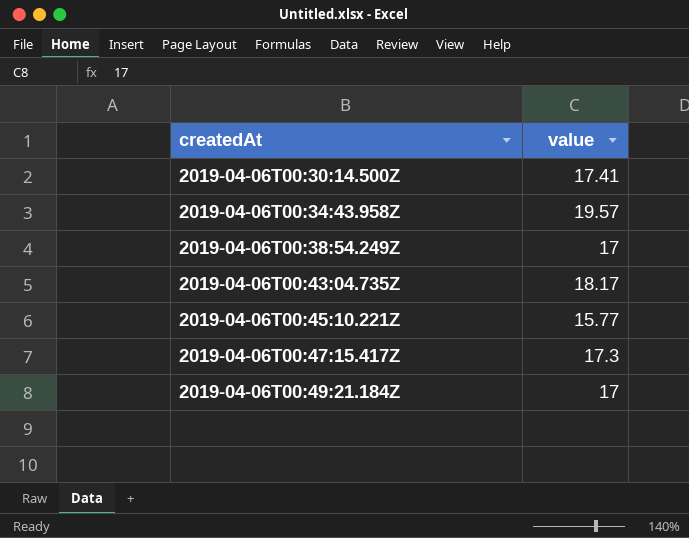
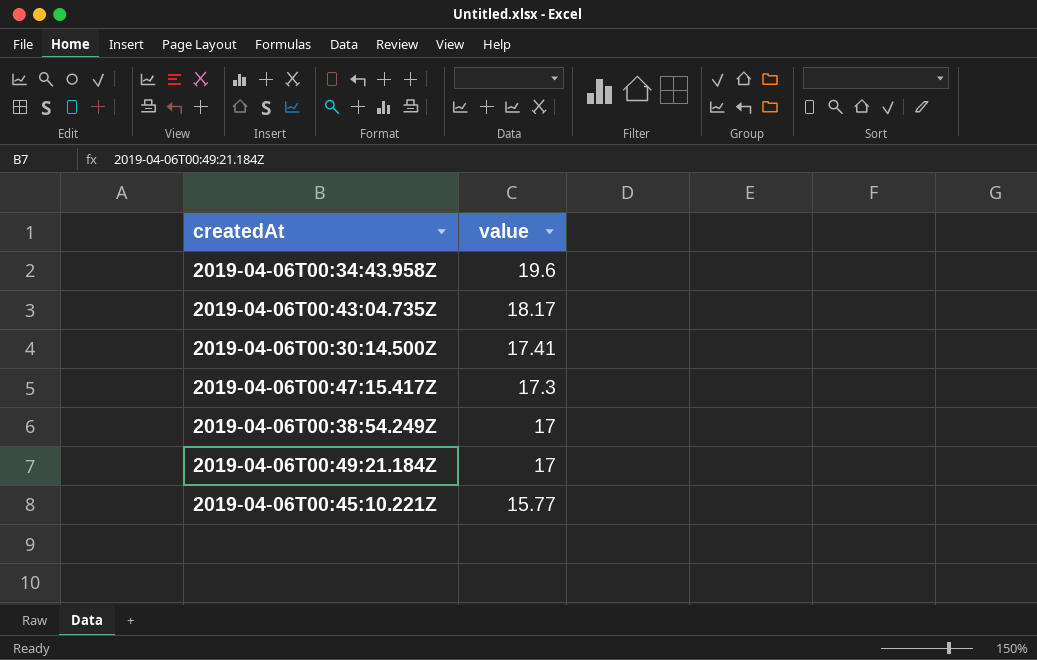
row order: createdAt ascending -> value descending
2019-04-06T00:34:43.958Z | value: 19.57 -> 19.6

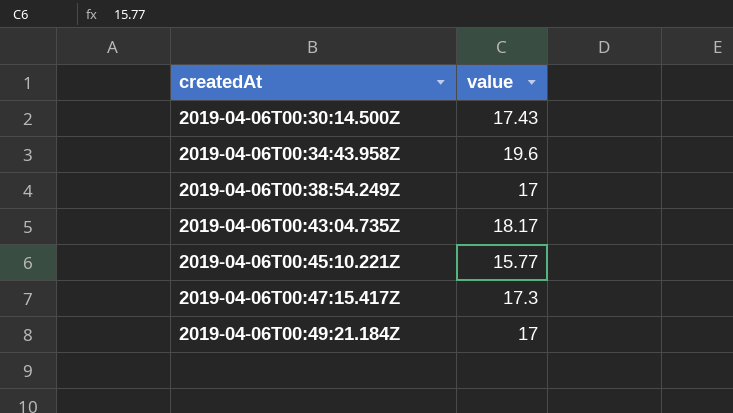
row order: value descending -> createdAt ascending
2019-04-06T00:30:14.500Z | value: 17.41 -> 17.43

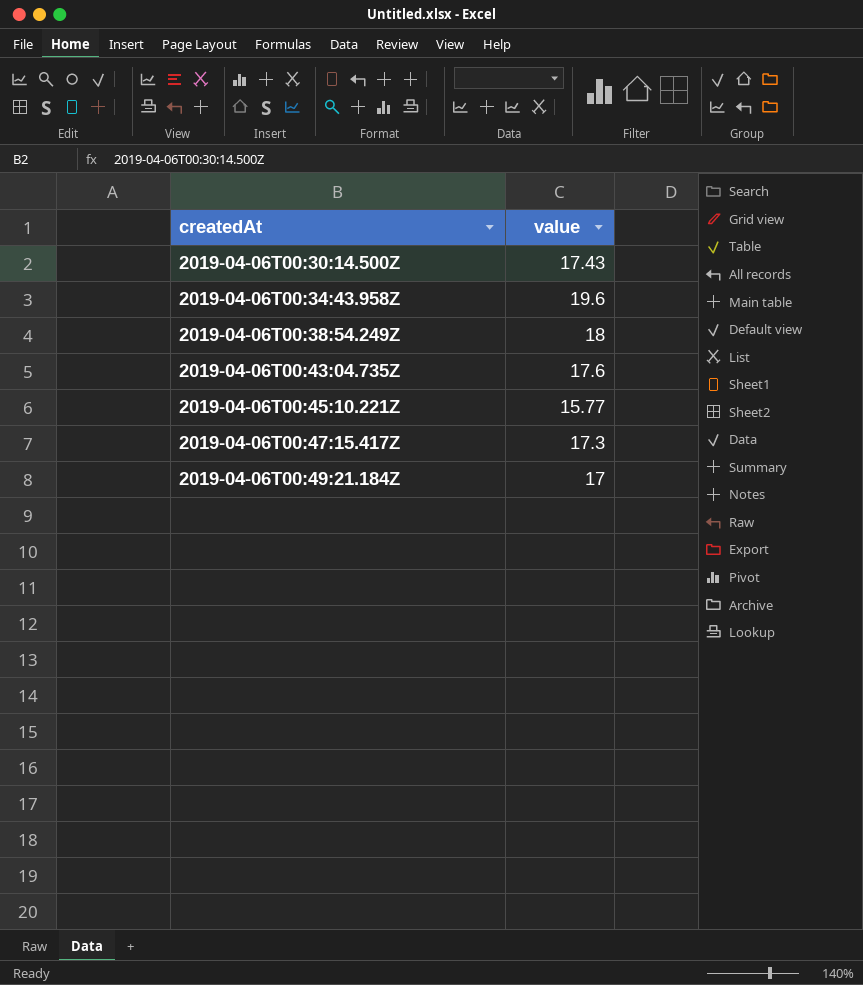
2019-04-06T00:38:54.249Z | value: 17 -> 18
2019-04-06T00:43:04.735Z | value: 18.17 -> 17.6

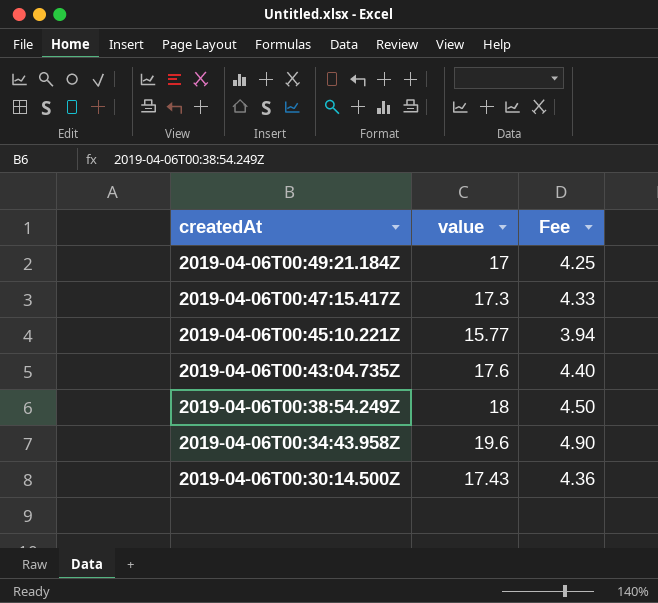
row order: createdAt ascending -> createdAt descending
column Fee | formula: none -> [value] * 0.25

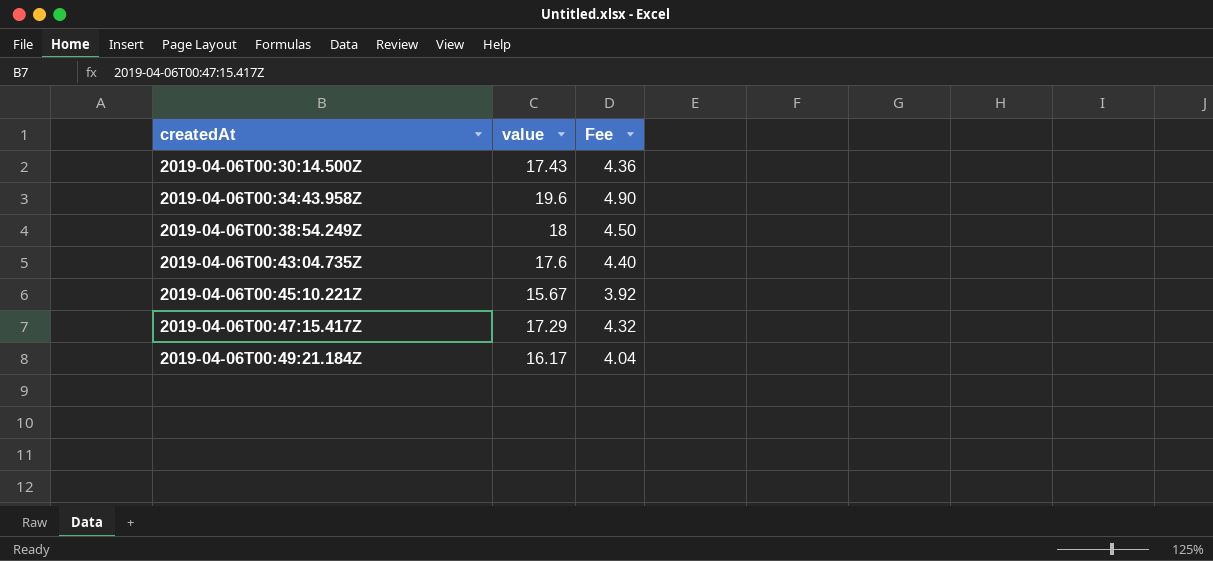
row order: createdAt descending -> createdAt ascending
2019-04-06T00:45:10.221Z | value: 15.77 -> 15.67
2019-04-06T00:45:10.221Z | Fee: 3.94 -> 3.92
2019-04-06T00:47:15.417Z | value: 17.3 -> 17.29
2019-04-06T00:47:15.417Z | Fee: 4.33 -> 4.32
2019-04-06T00:49:21.184Z | value: 17 -> 16.17
2019-04-06T00:49:21.184Z | Fee: 4.25 -> 4.04

